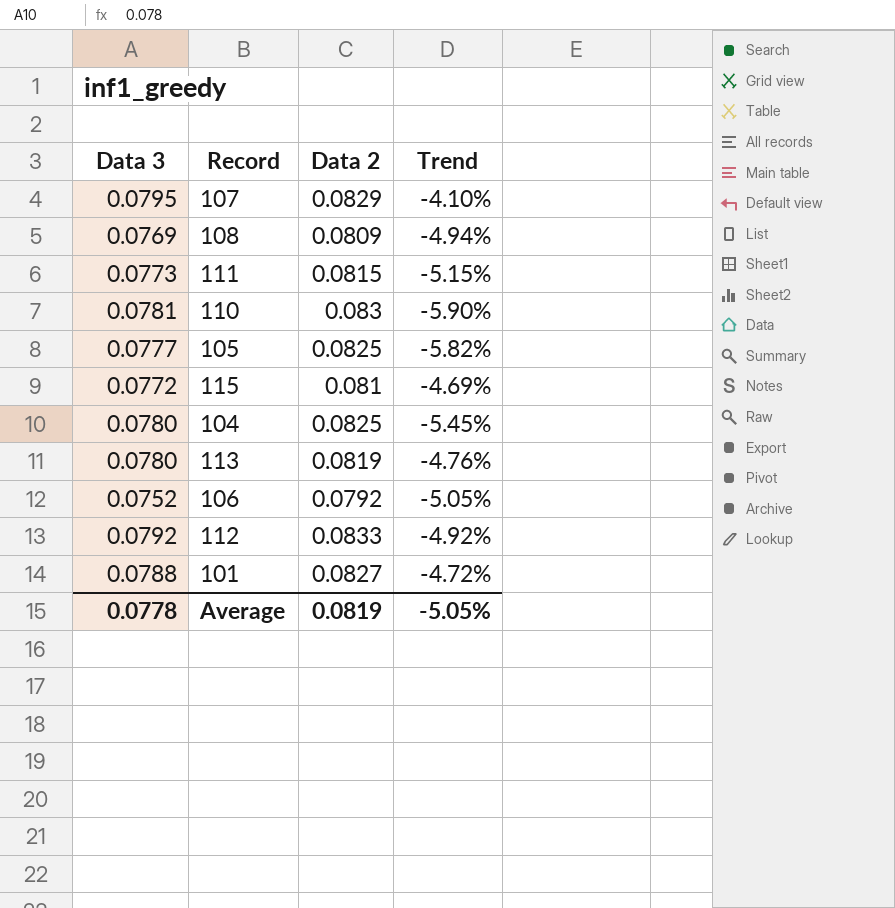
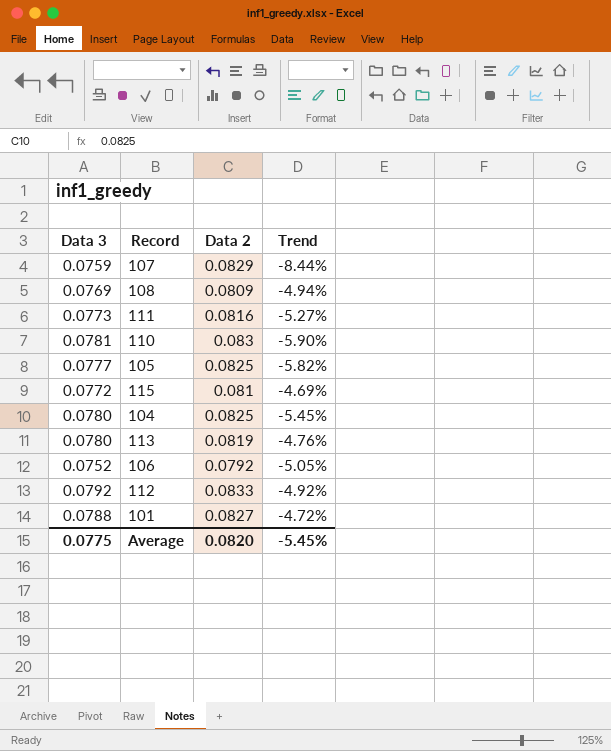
107 | Data 3: 0.0795 -> 0.0759
107 | Trend: -4.10% -> -8.44%
111 | Data 2: 0.0815 -> 0.0816
111 | Trend: -5.15% -> -5.27%
Average | Data 3: 0.0778 -> 0.0775
Average | Data 2: 0.0819 -> 0.0820
Average | Trend: -5.05% -> -5.45%

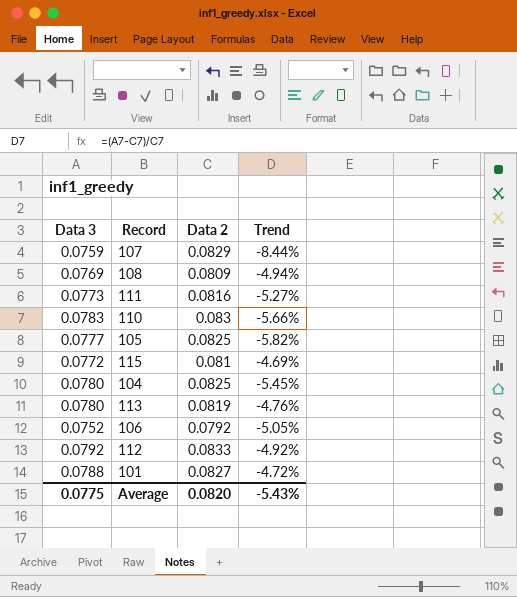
110 | Data 3: 0.0781 -> 0.0783
110 | Trend: -5.90% -> -5.66%
Average | Trend: -5.45% -> -5.43%

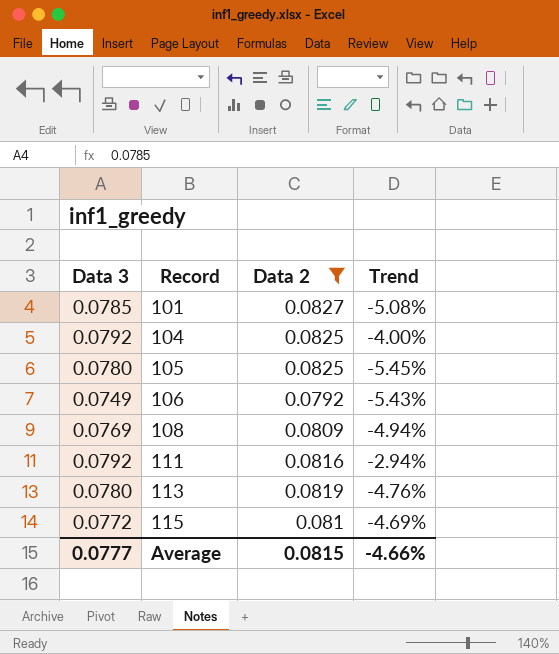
filter: none -> Data 2 <= 0.0827
row order: none -> Record ascending
101 | Data 3: 0.0788 -> 0.0785
101 | Trend: -4.72% -> -5.08%
104 | Data 3: 0.0780 -> 0.0792
104 | Trend: -5.45% -> -4.00%
105 | Data 3: 0.0777 -> 0.0780
105 | Trend: -5.82% -> -5.45%
106 | Data 3: 0.0752 -> 0.0749
106 | Trend: -5.05% -> -5.43%
111 | Data 3: 0.0773 -> 0.0792
111 | Trend: -5.27% -> -2.94%
Average | Data 3: 0.0775 -> 0.0777
Average | Data 2: 0.0820 -> 0.0815
Average | Trend: -5.43% -> -4.66%

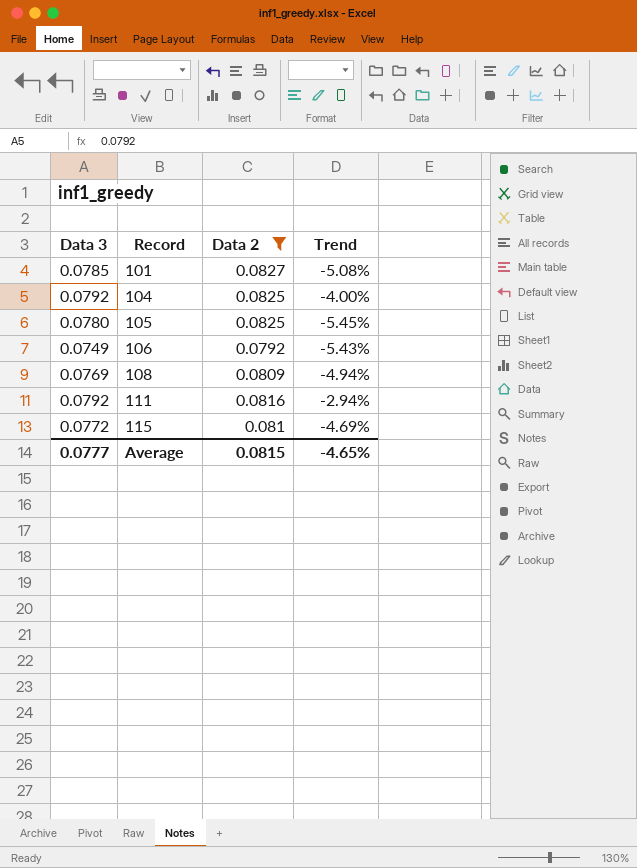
row 113: 0.0780 | 0.0819 | -4.76% -> none
Average | Trend: -4.66% -> -4.65%

